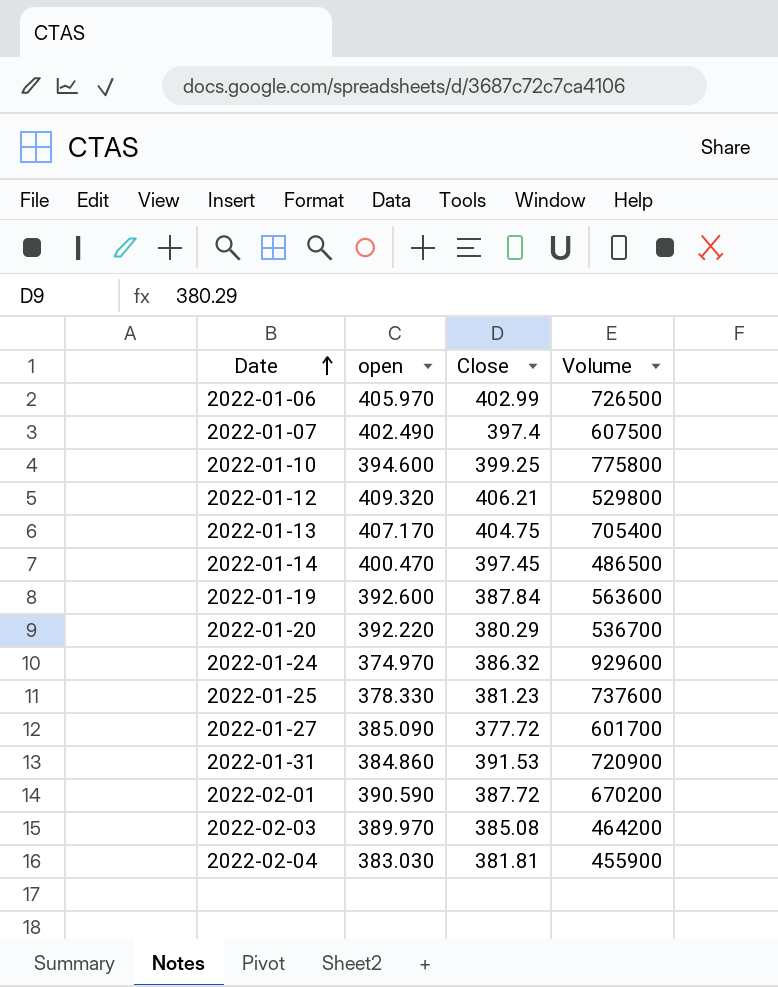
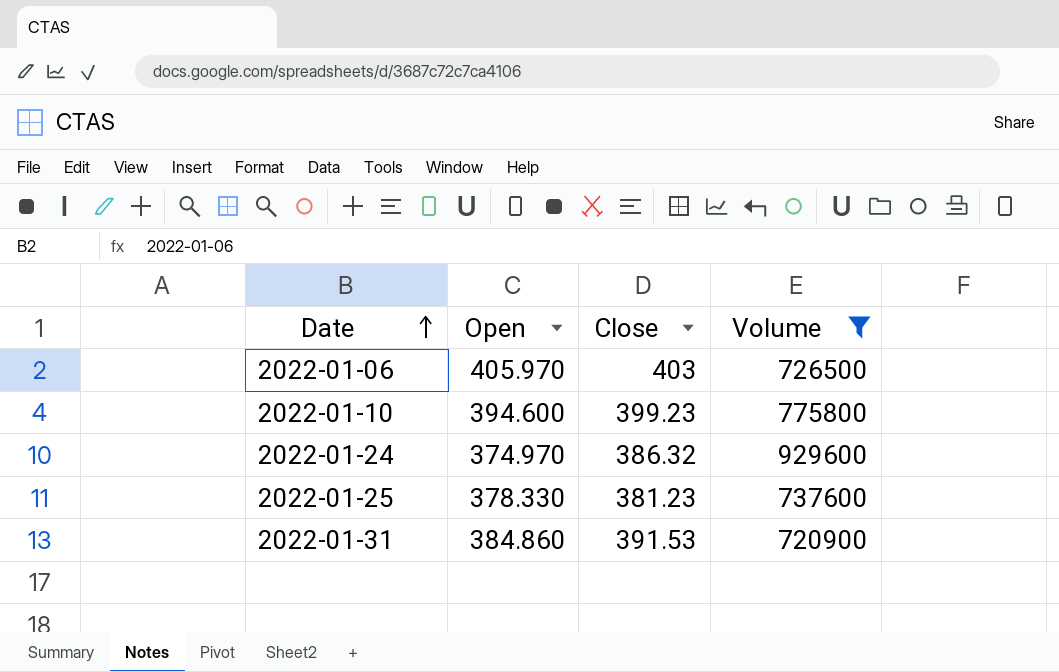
filter: none -> Volume >= 720900
column name: open -> Open
2022-01-06 | Close: 402.99 -> 403
2022-01-10 | Close: 399.25 -> 399.23

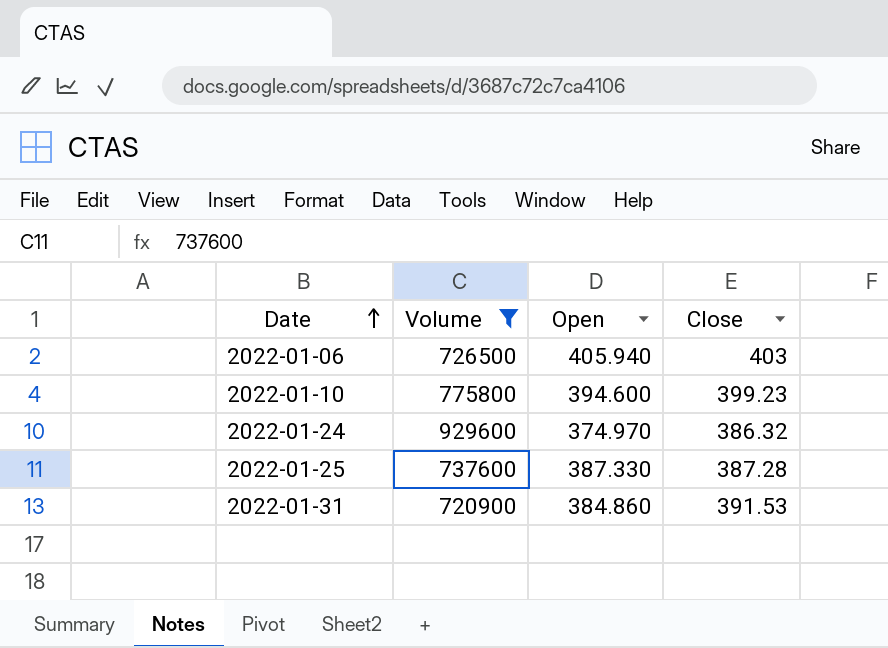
column Volume | position: 4 -> 2
2022-01-06 | Open: 405.970 -> 405.940
2022-01-25 | Open: 378.330 -> 387.330
2022-01-25 | Close: 381.23 -> 387.28

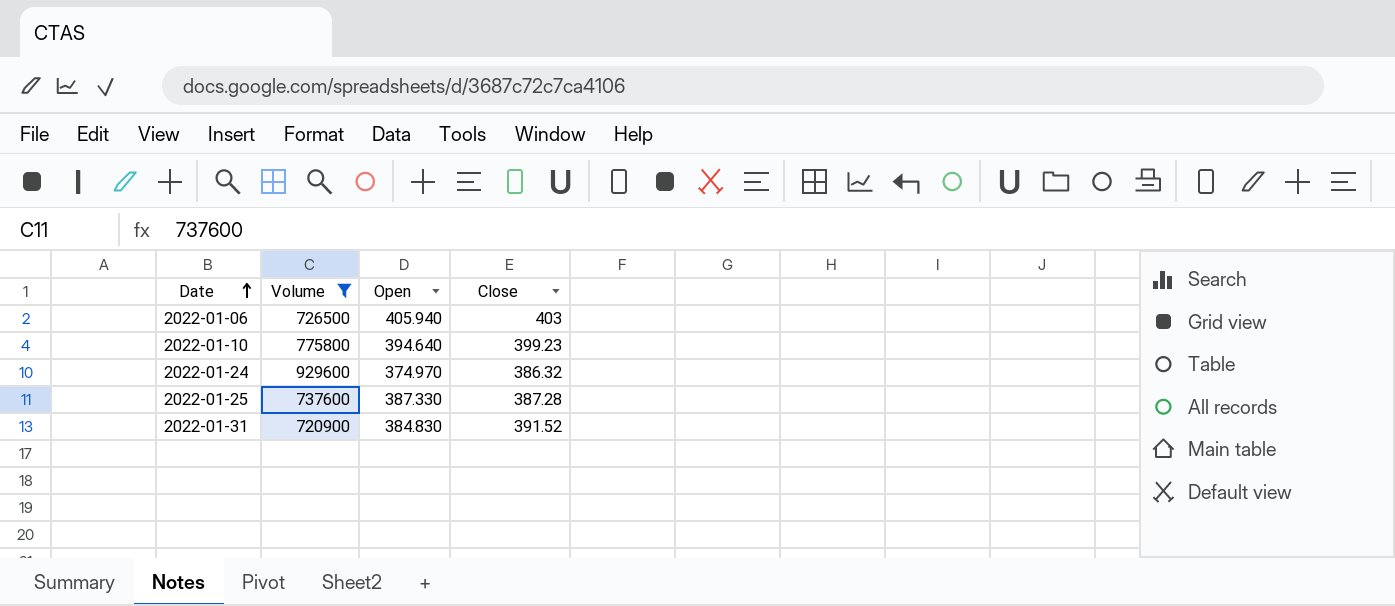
2022-01-10 | Open: 394.600 -> 394.640
2022-01-31 | Open: 384.860 -> 384.830
2022-01-31 | Close: 391.53 -> 391.52

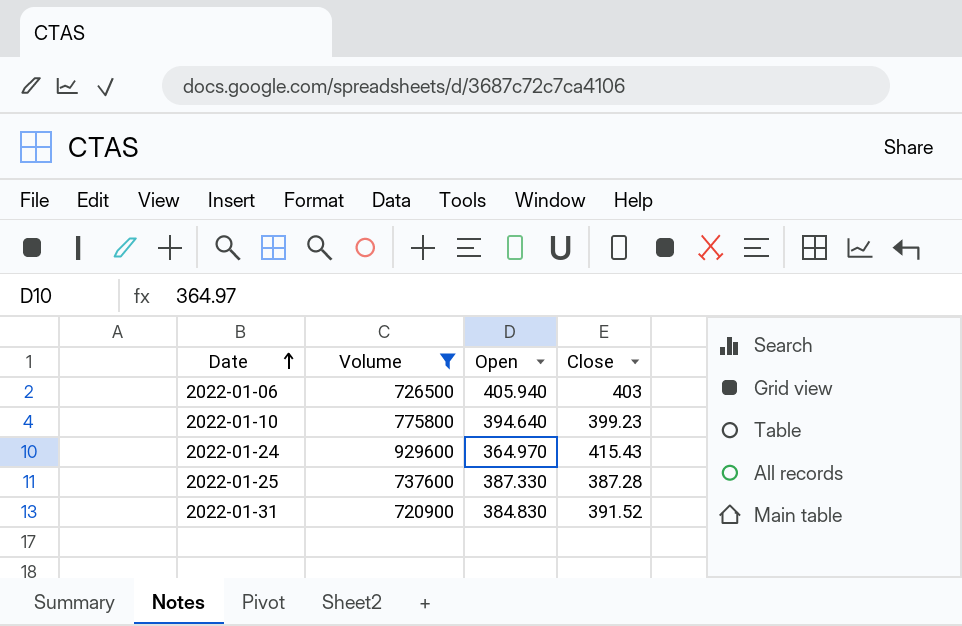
2022-01-24 | Open: 374.970 -> 364.970
2022-01-24 | Close: 386.32 -> 415.43

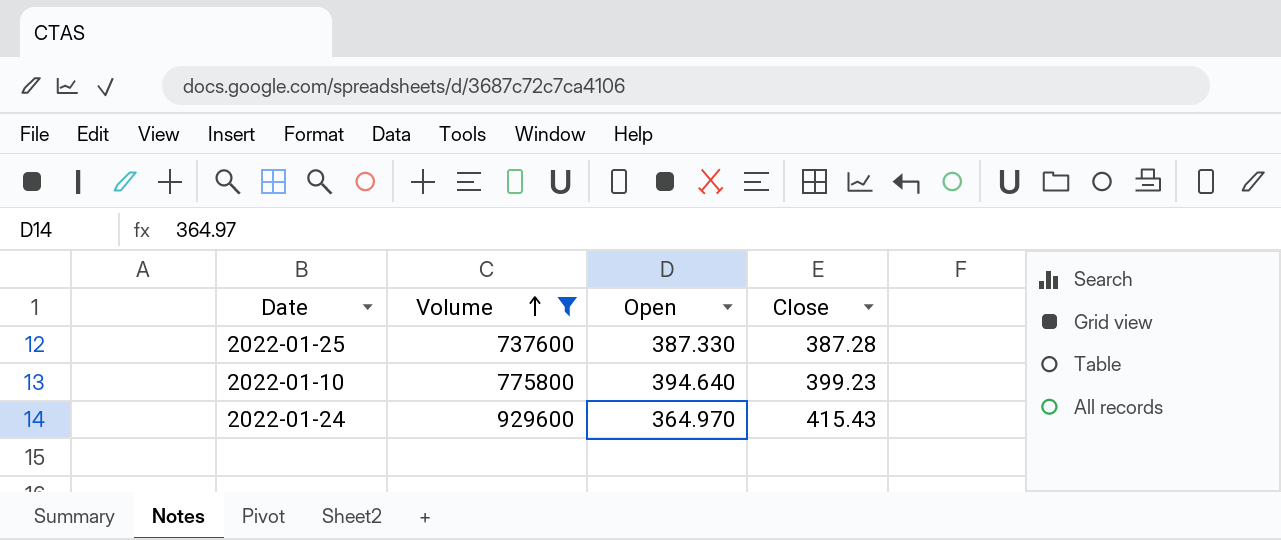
row order: Date ascending -> Volume ascending
row 2022-01-06: 726500 | 405.940 | 403 -> none
row 2022-01-31: 720900 | 384.830 | 391.52 -> none

